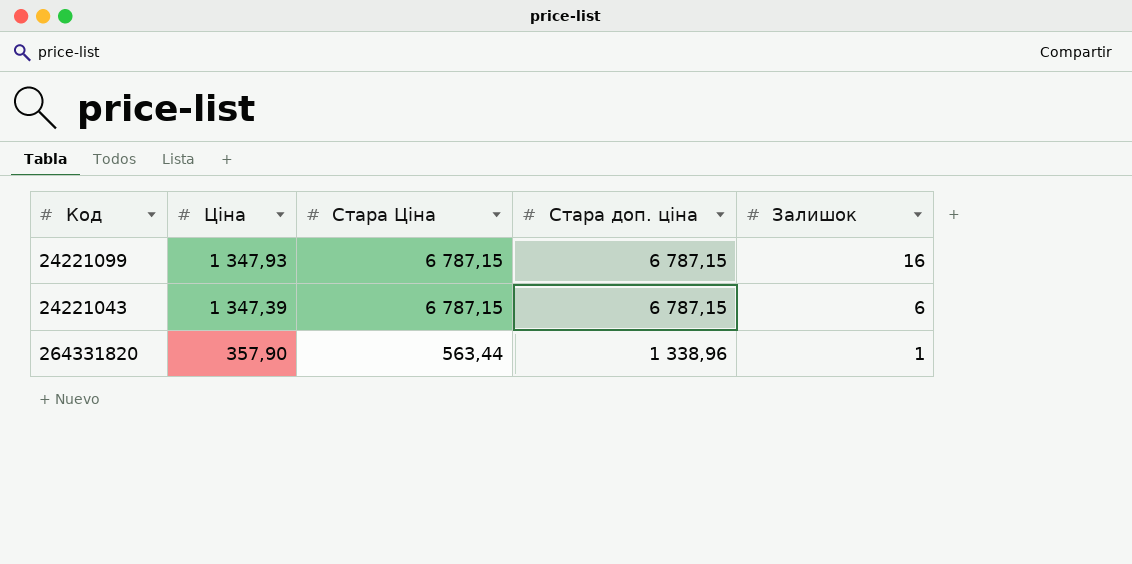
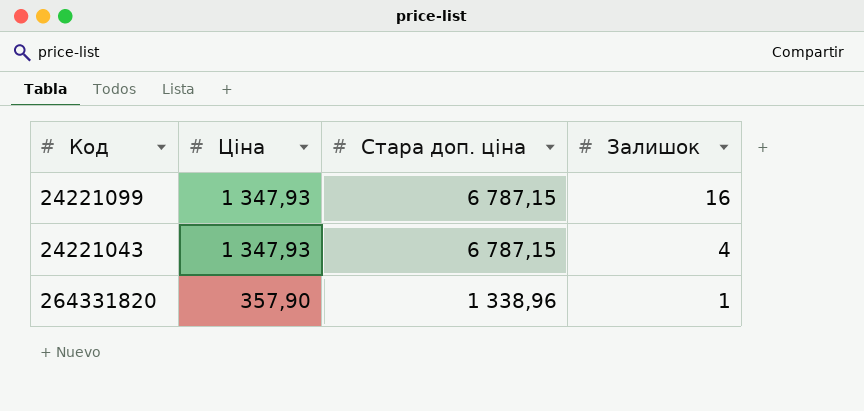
column Стара Ціна | position: 3 -> none
24221043 | Ціна: 1 347,39 -> 1 347,93
24221043 | Залишок: 6 -> 4

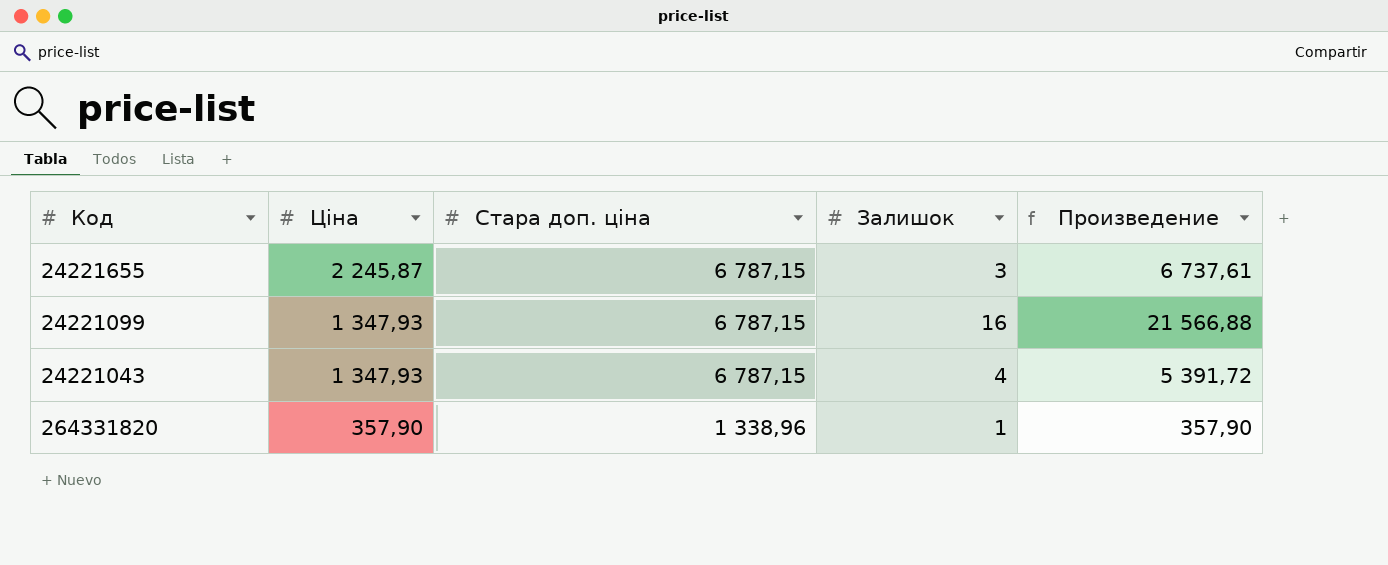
column Произведение | formula: none -> [Ціна] * [Залишок]
row 24221655: none -> 2 245,87 | 6 787,15 | 3 | 6 737,61

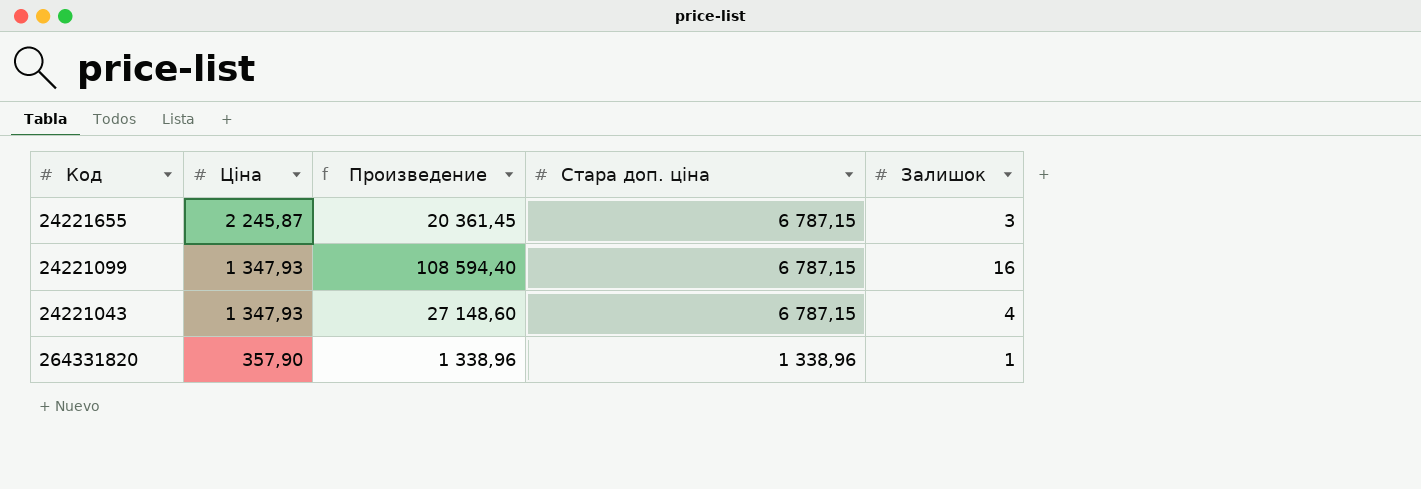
column Произведение | formula: [Ціна] * [Залишок] -> [Стара доп. ціна] * [Залишок]
column Произведение | position: 5 -> 3

